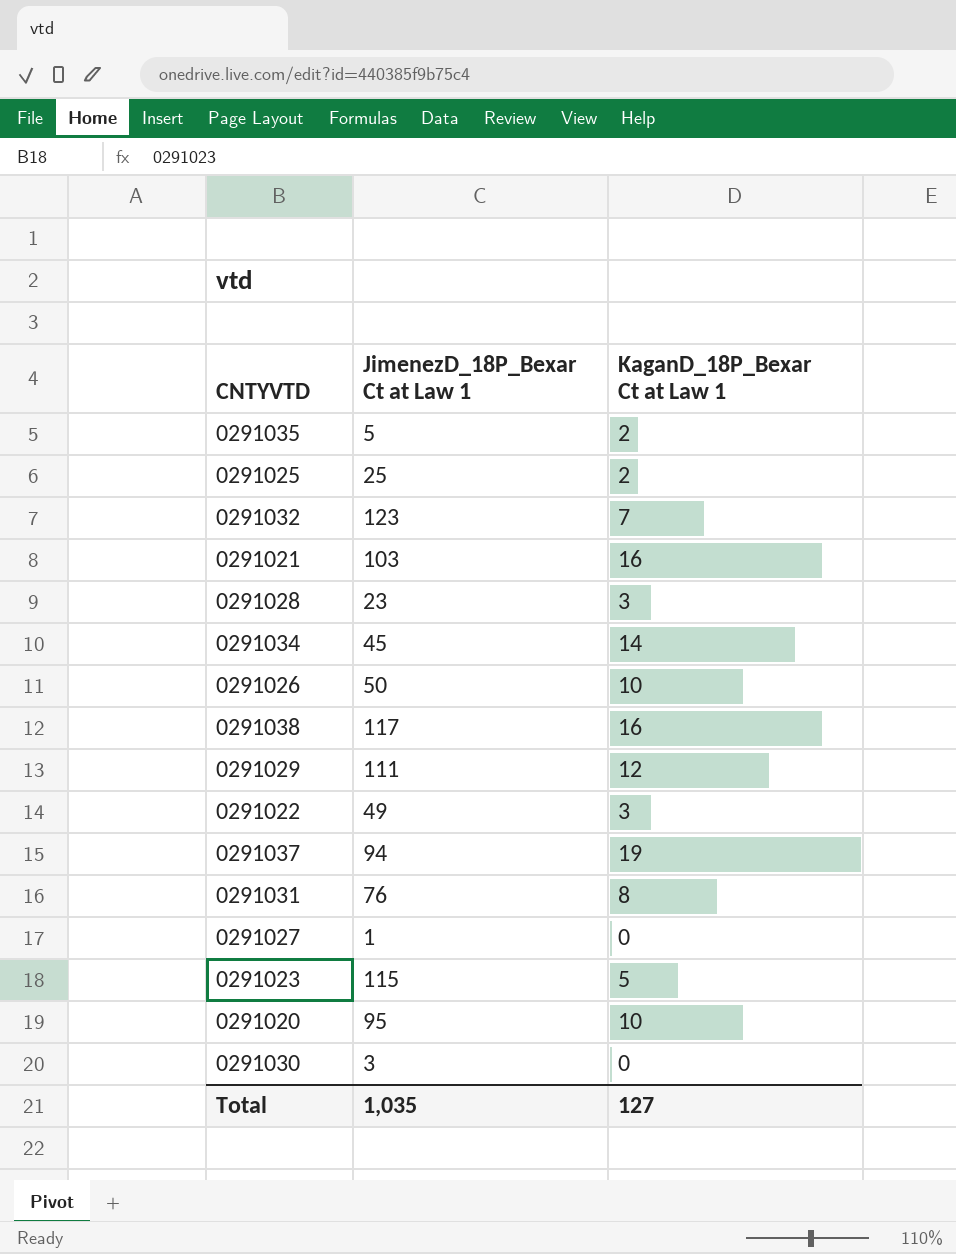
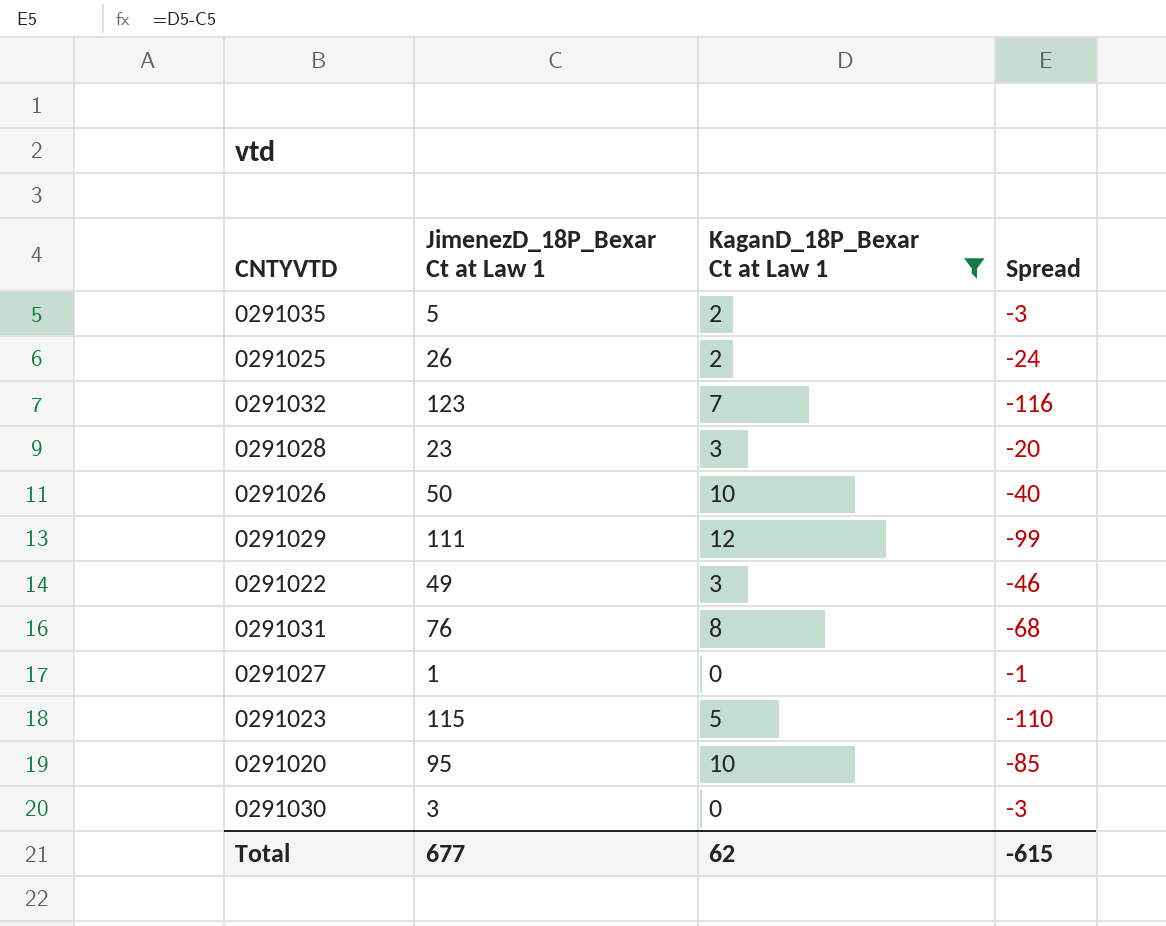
filter: none -> KaganD_18P_Bexar Ct at Law 1 <= 12
column Spread | formula: none -> [KaganD_18P_Bexar Ct at Law 1] - [JimenezD_18P_Bexar Ct at Law 1]
0291025 | JimenezD_18P_Bexar Ct at Law 1: 25 -> 26
Total | JimenezD_18P_Bexar Ct at Law 1: 1,035 -> 677
Total | KaganD_18P_Bexar Ct at Law 1: 127 -> 62

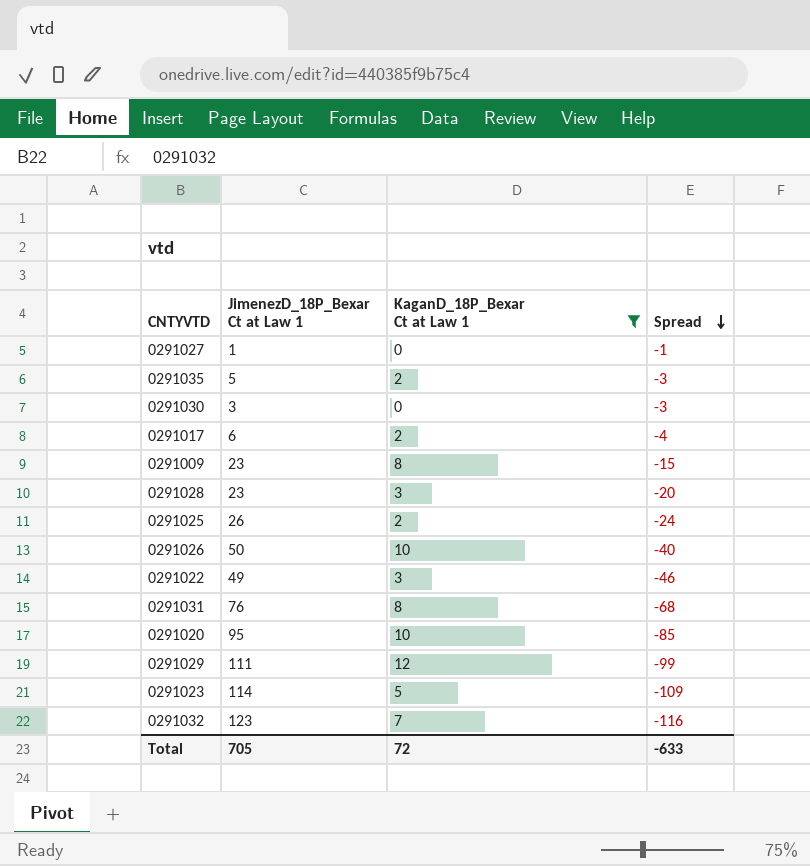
row order: none -> Spread descending
row 0291017: none -> 6 | 2 | -4
row 0291009: none -> 23 | 8 | -15
0291023 | JimenezD_18P_Bexar Ct at Law 1: 115 -> 114
0291023 | Spread: -110 -> -109
Total | JimenezD_18P_Bexar Ct at Law 1: 677 -> 705
Total | KaganD_18P_Bexar Ct at Law 1: 62 -> 72
Total | Spread: -615 -> -633

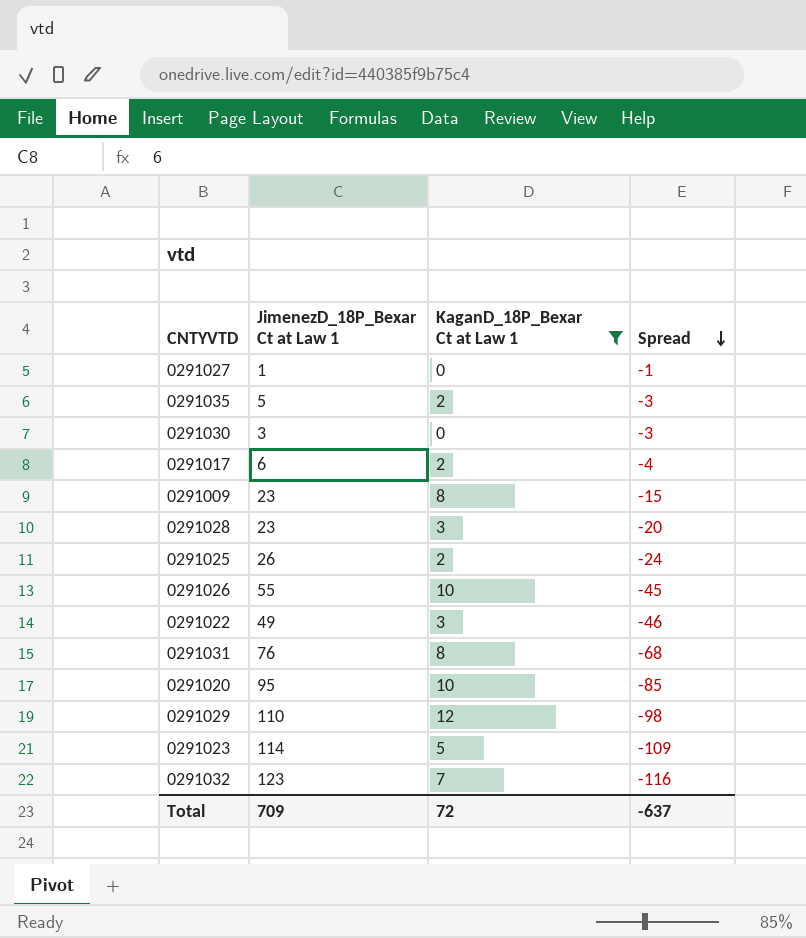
0291026 | JimenezD_18P_Bexar Ct at Law 1: 50 -> 55
0291026 | Spread: -40 -> -45
0291029 | JimenezD_18P_Bexar Ct at Law 1: 111 -> 110
0291029 | Spread: -99 -> -98
Total | JimenezD_18P_Bexar Ct at Law 1: 705 -> 709
Total | Spread: -633 -> -637

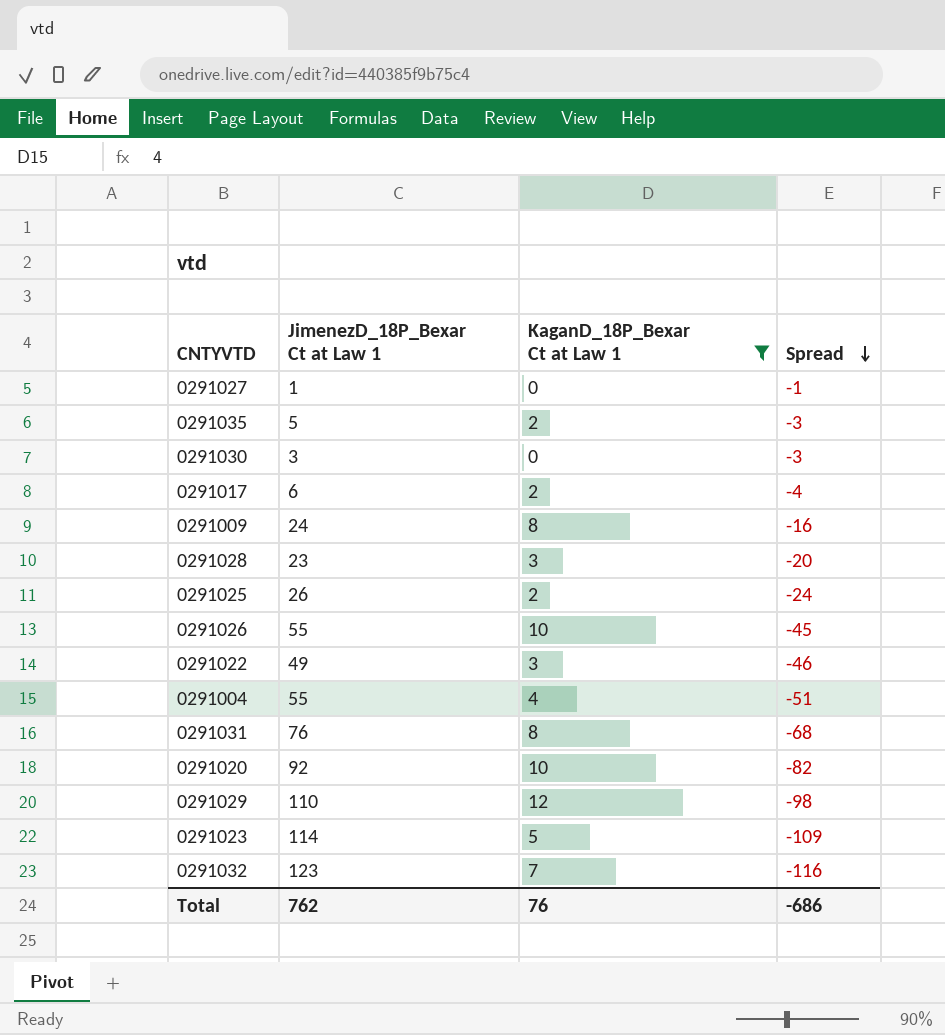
0291009 | JimenezD_18P_Bexar Ct at Law 1: 23 -> 24
0291009 | Spread: -15 -> -16
row 0291004: none -> 55 | 4 | -51
0291020 | JimenezD_18P_Bexar Ct at Law 1: 95 -> 92
0291020 | Spread: -85 -> -82
Total | JimenezD_18P_Bexar Ct at Law 1: 709 -> 762
Total | KaganD_18P_Bexar Ct at Law 1: 72 -> 76
Total | Spread: -637 -> -686

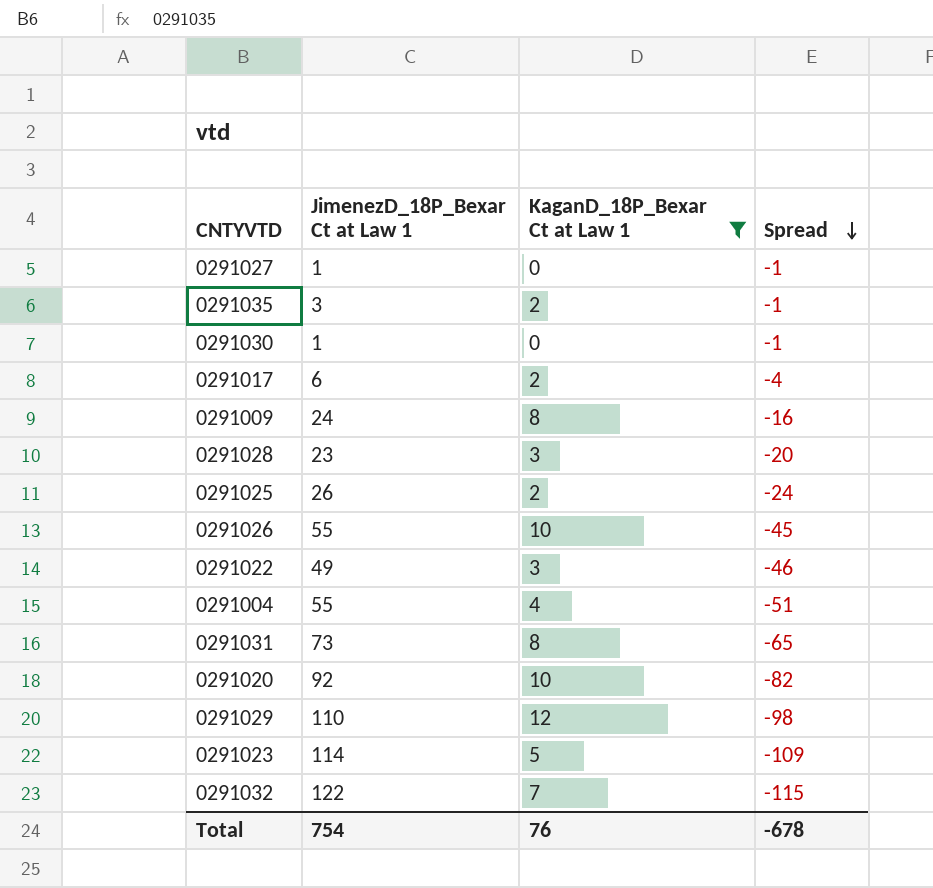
0291035 | JimenezD_18P_Bexar Ct at Law 1: 5 -> 3
0291035 | Spread: -3 -> -1
0291030 | JimenezD_18P_Bexar Ct at Law 1: 3 -> 1
0291030 | Spread: -3 -> -1
0291031 | JimenezD_18P_Bexar Ct at Law 1: 76 -> 73
0291031 | Spread: -68 -> -65
0291032 | JimenezD_18P_Bexar Ct at Law 1: 123 -> 122
0291032 | Spread: -116 -> -115
Total | JimenezD_18P_Bexar Ct at Law 1: 762 -> 754
Total | Spread: -686 -> -678

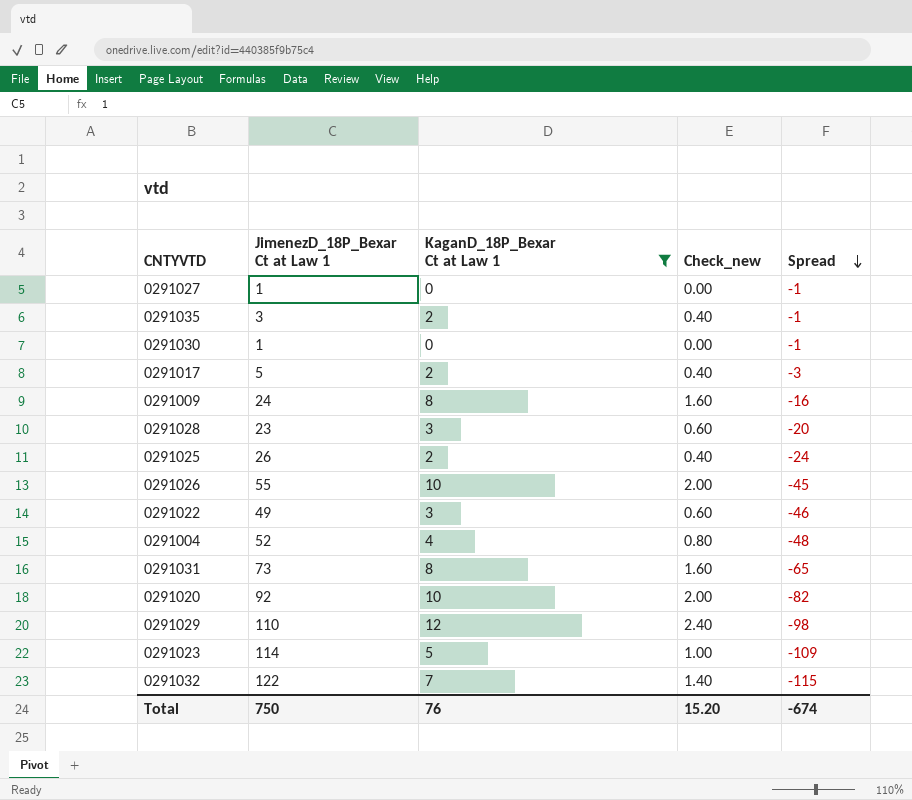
column Check_new | formula: none -> [KaganD_18P_Bexar Ct at Law 1] * 0.2
0291017 | JimenezD_18P_Bexar Ct at Law 1: 6 -> 5
0291017 | Spread: -4 -> -3
0291004 | JimenezD_18P_Bexar Ct at Law 1: 55 -> 52
0291004 | Spread: -51 -> -48
Total | JimenezD_18P_Bexar Ct at Law 1: 754 -> 750
Total | Spread: -678 -> -674

